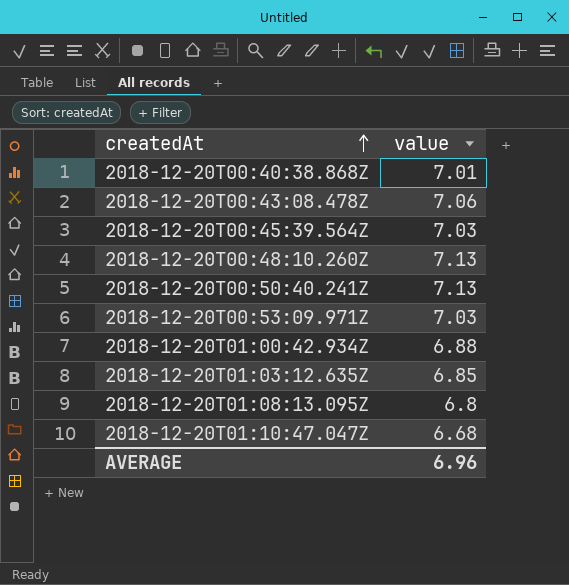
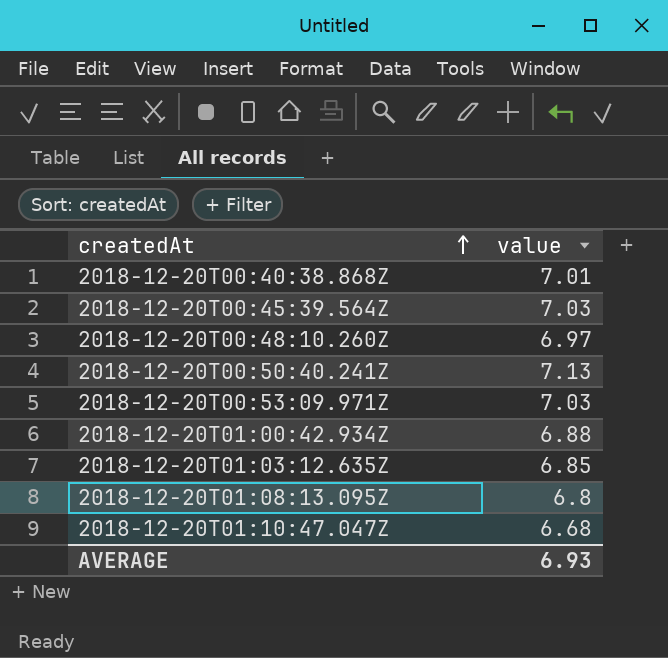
row 2018-12-20T00:43:08.478Z: 7.06 -> none
2018-12-20T00:48:10.260Z | value: 7.13 -> 6.97
AVERAGE | value: 6.96 -> 6.93

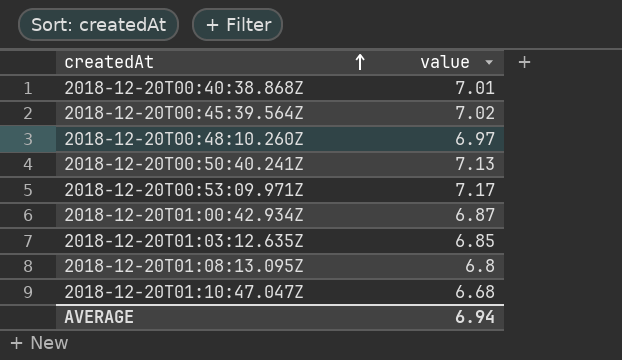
2018-12-20T00:45:39.564Z | value: 7.03 -> 7.02
2018-12-20T00:53:09.971Z | value: 7.03 -> 7.17
2018-12-20T01:00:42.934Z | value: 6.88 -> 6.87
AVERAGE | value: 6.93 -> 6.94

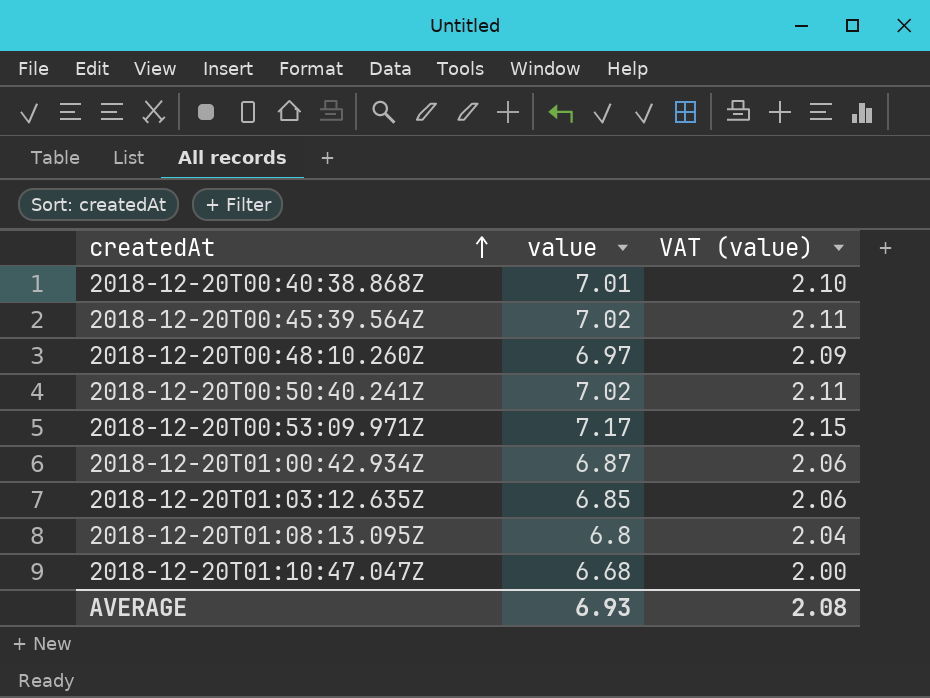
column VAT (value) | formula: none -> [value] * 0.3
2018-12-20T00:50:40.241Z | value: 7.13 -> 7.02
AVERAGE | value: 6.94 -> 6.93

